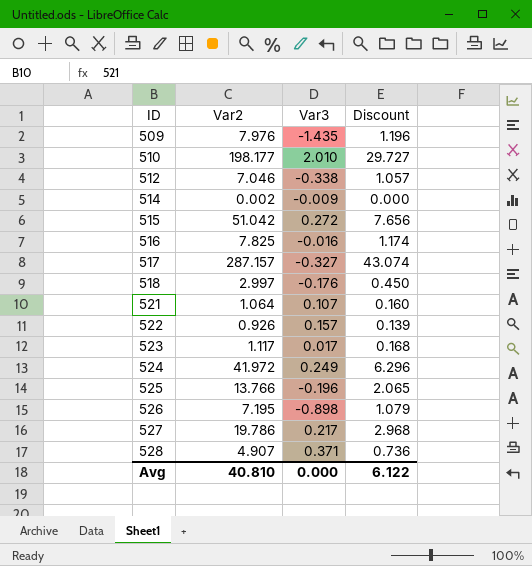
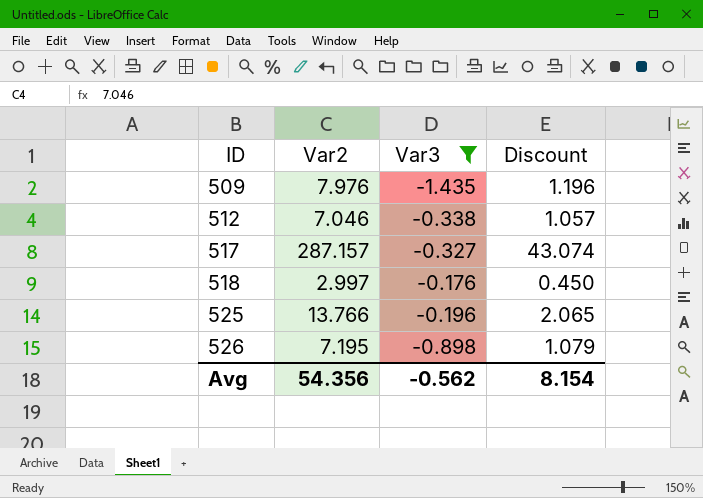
filter: none -> Var3 <= -0.176
Avg | Var2: 40.810 -> 54.356
Avg | Var3: 0.000 -> -0.562
Avg | Discount: 6.122 -> 8.154

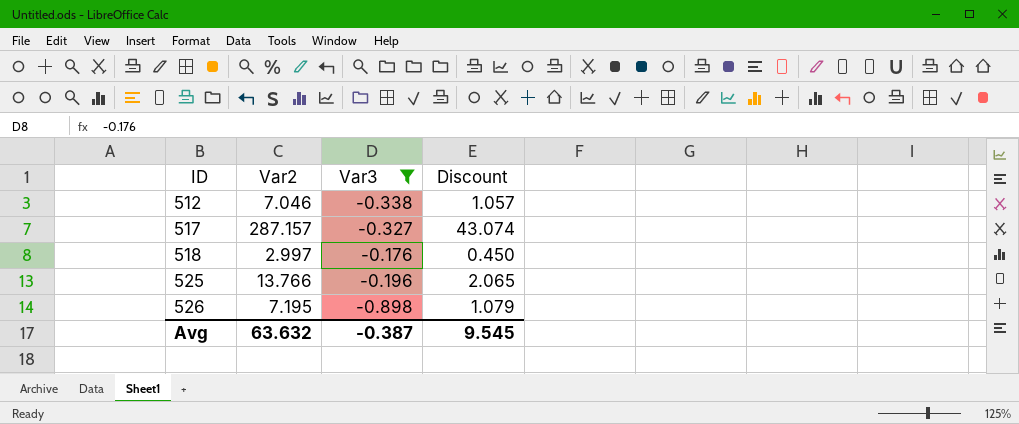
row 509: 7.976 | -1.435 | 1.196 -> none
Avg | Var2: 54.356 -> 63.632
Avg | Var3: -0.562 -> -0.387
Avg | Discount: 8.154 -> 9.545

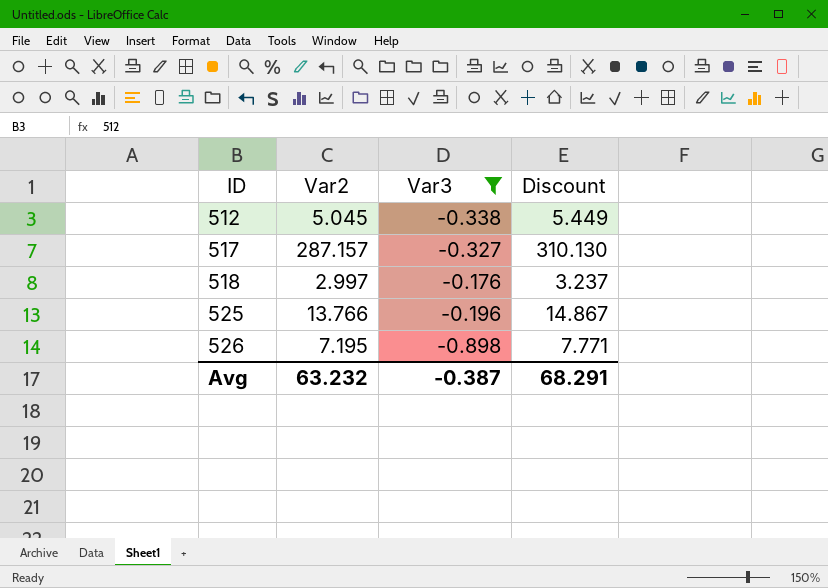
column Discount | formula: [Var2] * 0.15 -> [Var2] * 1.08
512 | Var2: 7.046 -> 5.045
Avg | Var2: 63.632 -> 63.232
Avg | Discount: 9.545 -> 68.291

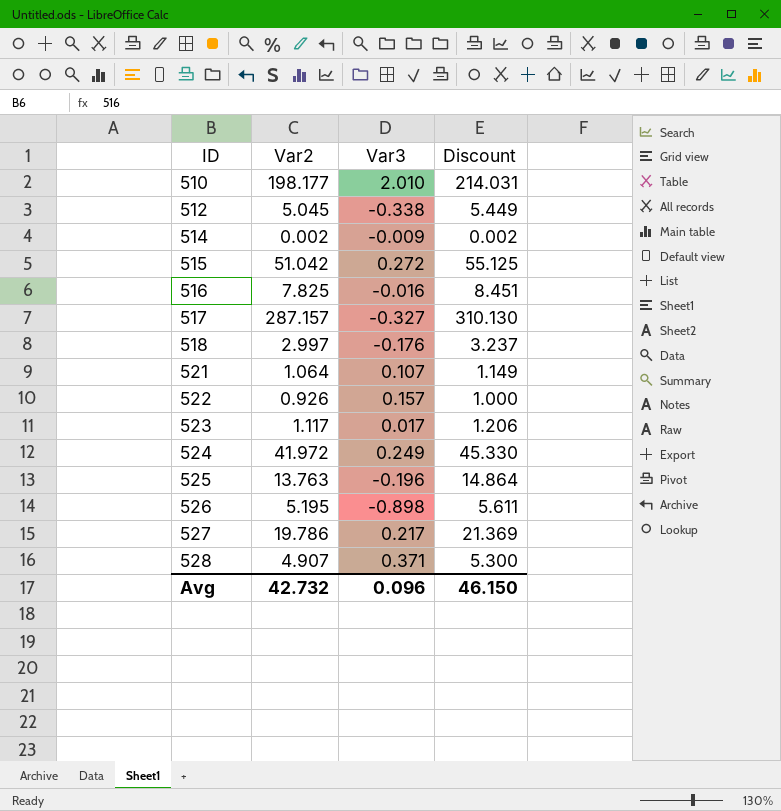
filter: Var3 <= -0.176 -> none
525 | Var2: 13.766 -> 13.763
525 | Discount: 14.867 -> 14.864
526 | Var2: 7.195 -> 5.195
526 | Discount: 7.771 -> 5.611
Avg | Var2: 63.232 -> 42.732
Avg | Var3: -0.387 -> 0.096
Avg | Discount: 68.291 -> 46.150

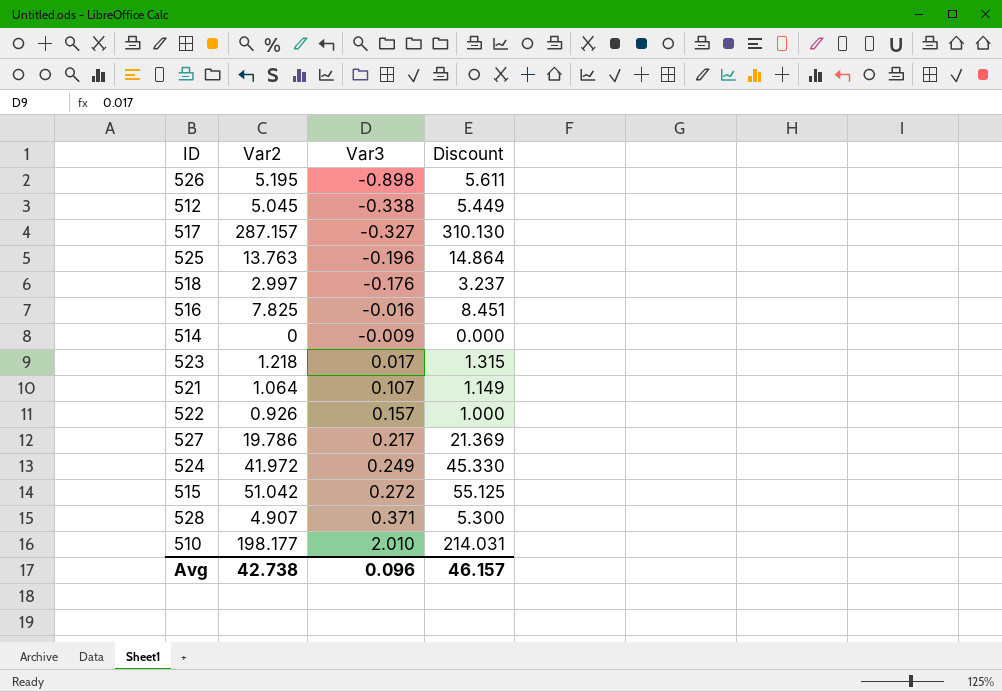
row order: ID ascending -> Var3 ascending
514 | Var2: 0.002 -> 0
514 | Discount: 0.002 -> 0.000
523 | Var2: 1.117 -> 1.218
523 | Discount: 1.206 -> 1.315
Avg | Var2: 42.732 -> 42.738
Avg | Discount: 46.150 -> 46.157

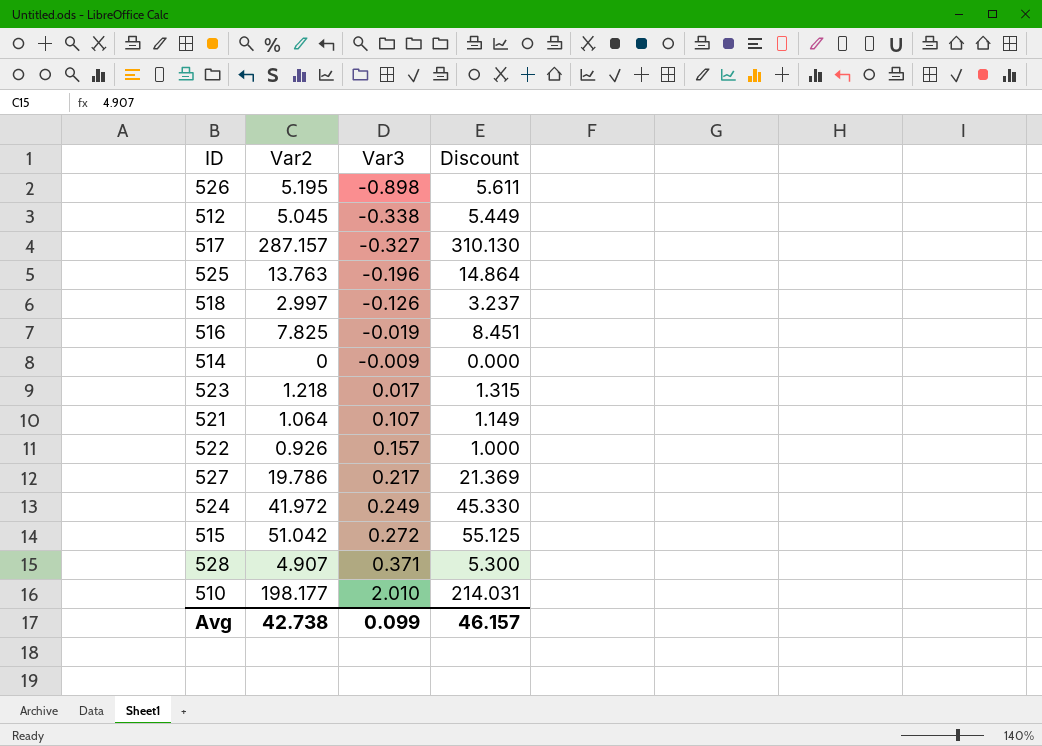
518 | Var3: -0.176 -> -0.126
516 | Var3: -0.016 -> -0.019
Avg | Var3: 0.096 -> 0.099

